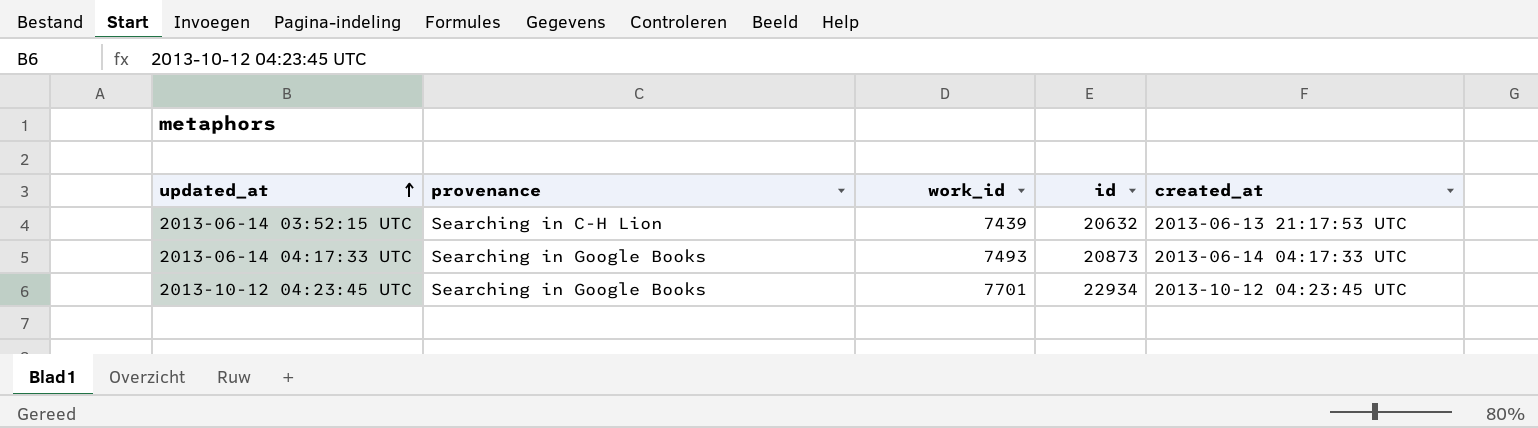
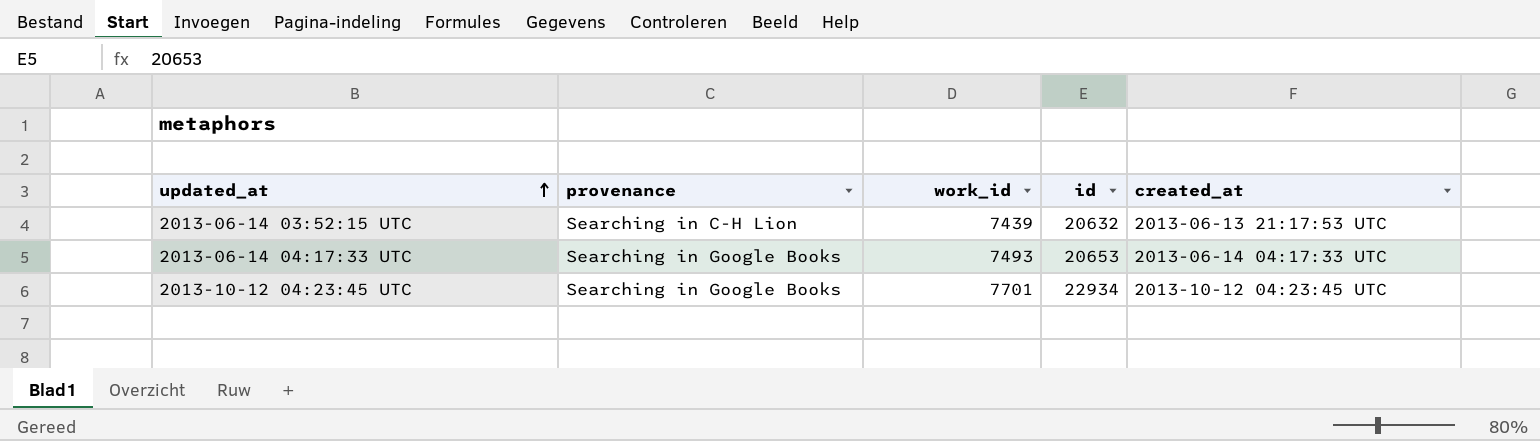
2013-06-14 04:17:33 UTC | id: 20873 -> 20653

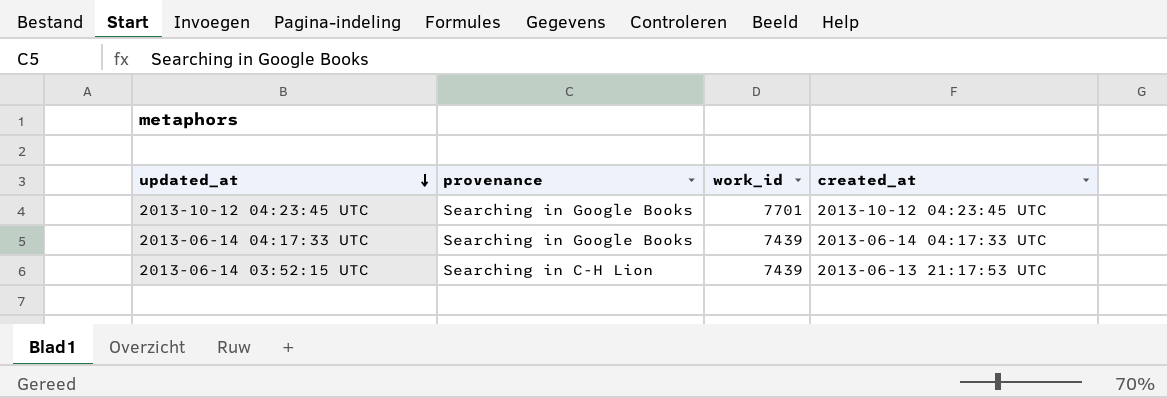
row order: updated_at ascending -> updated_at descending
column id | position: 4 -> none
2013-06-14 04:17:33 UTC | work_id: 7493 -> 7439

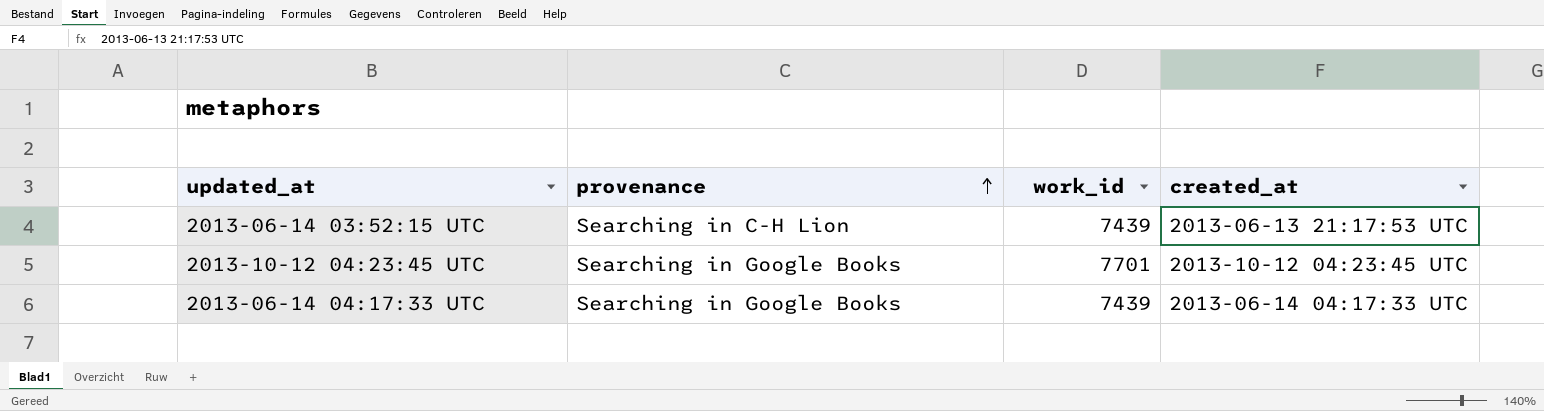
row order: updated_at descending -> provenance ascending

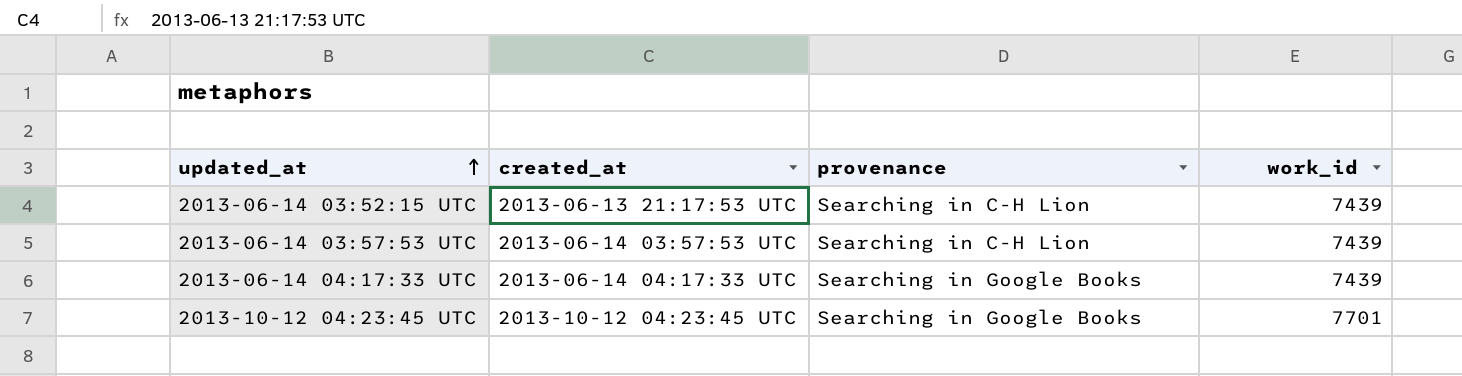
row order: provenance ascending -> updated_at ascending
column created_at | position: 4 -> 2
row 2013-06-14 03:57:53 UTC: none -> 2013-06-14 03:57:53 UTC | Searching in C-H Lion | 7439

